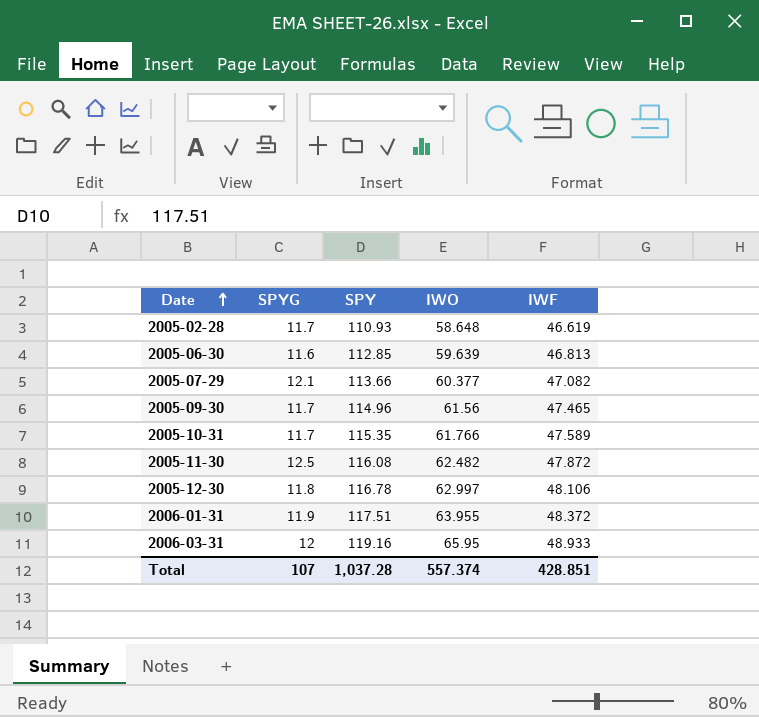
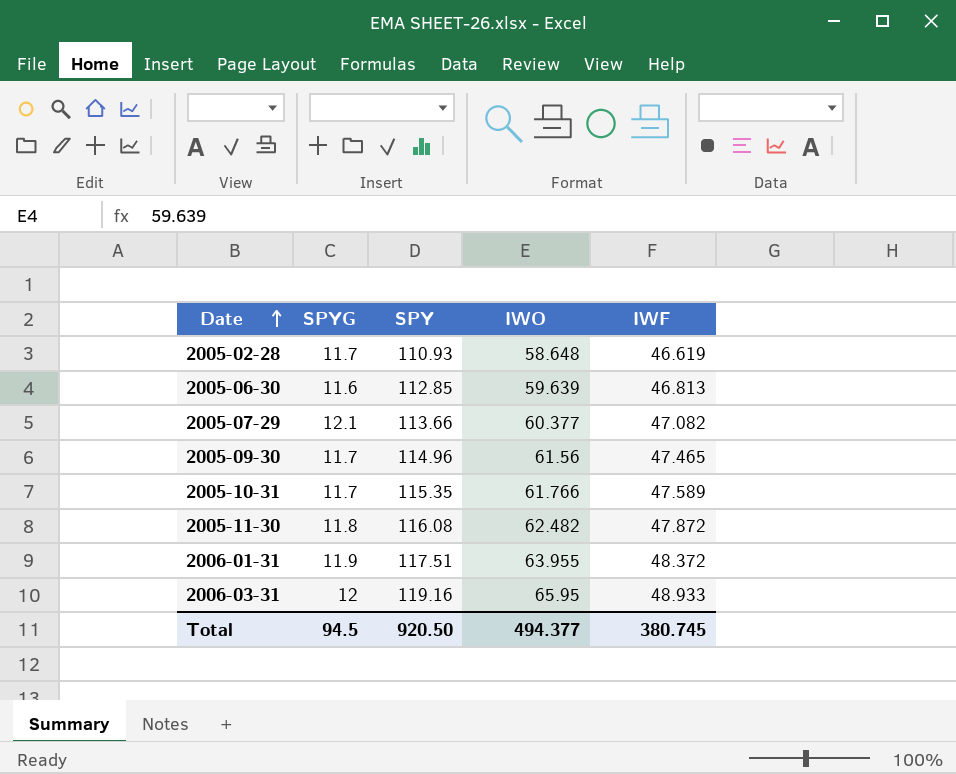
row 2005-12-30: 11.8 | 116.78 | 62.997 | 48.106 -> none
2005-11-30 | SPYG: 12.5 -> 11.8
Total | SPYG: 107 -> 94.5
Total | SPY: 1,037.28 -> 920.50
Total | IWO: 557.374 -> 494.377
Total | IWF: 428.851 -> 380.745

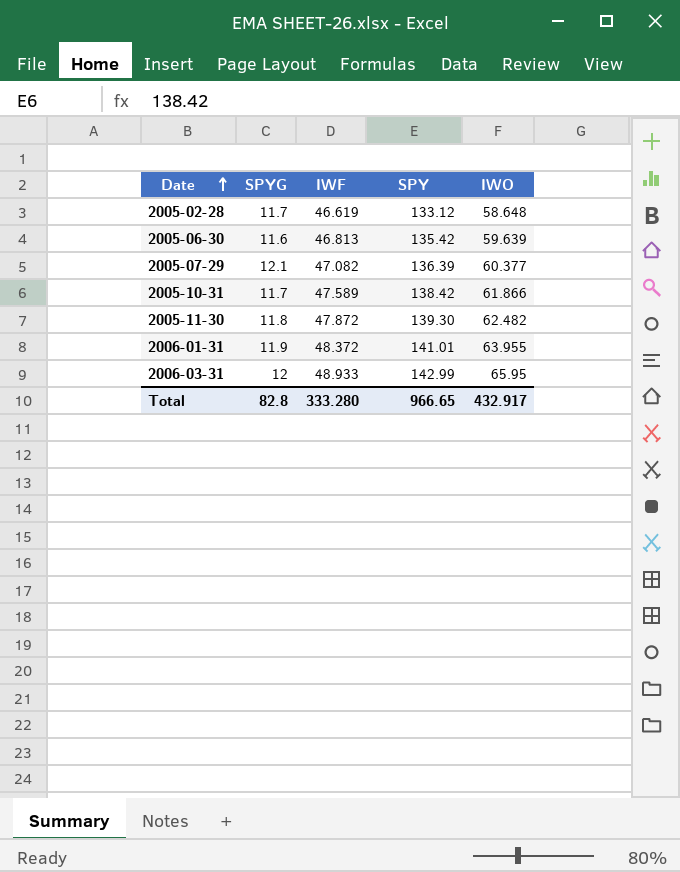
column IWF | position: 5 -> 3
row 2005-09-30: 11.7 | 114.96 | 61.56 | 47.465 -> none
2005-02-28 | SPY: 110.93 -> 133.12
2005-06-30 | SPY: 112.85 -> 135.42
2005-07-29 | SPY: 113.66 -> 136.39
2005-10-31 | SPY: 115.35 -> 138.42
2005-10-31 | IWO: 61.766 -> 61.866
2005-11-30 | SPY: 116.08 -> 139.30
2006-01-31 | SPY: 117.51 -> 141.01
2006-03-31 | SPY: 119.16 -> 142.99
Total | SPYG: 94.5 -> 82.8
Total | IWF: 380.745 -> 333.280
Total | SPY: 920.50 -> 966.65
Total | IWO: 494.377 -> 432.917

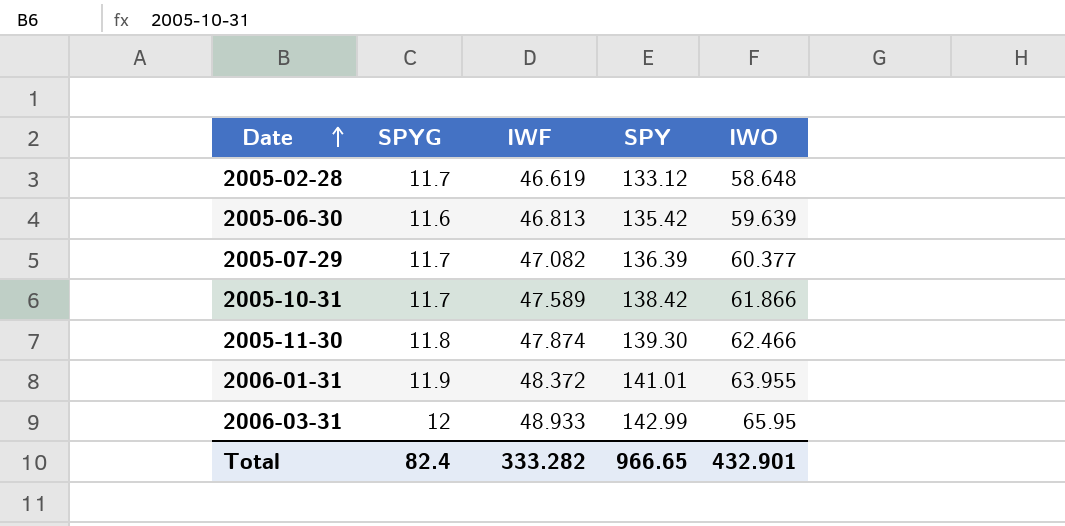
2005-07-29 | SPYG: 12.1 -> 11.7
2005-11-30 | IWF: 47.872 -> 47.874
2005-11-30 | IWO: 62.482 -> 62.466
Total | SPYG: 82.8 -> 82.4
Total | IWF: 333.280 -> 333.282
Total | IWO: 432.917 -> 432.901

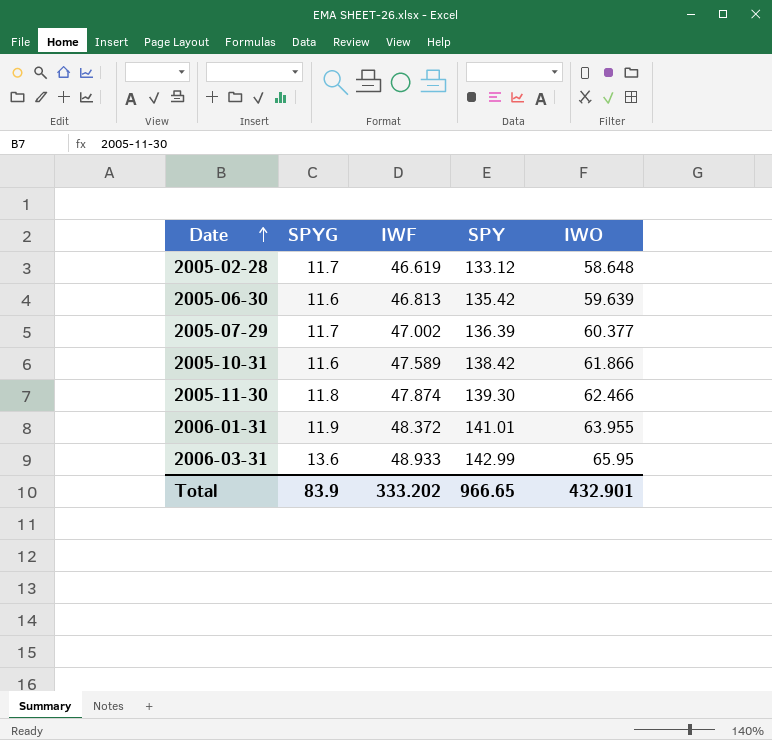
2005-07-29 | IWF: 47.082 -> 47.002
2005-10-31 | SPYG: 11.7 -> 11.6
2006-03-31 | SPYG: 12 -> 13.6
Total | SPYG: 82.4 -> 83.9
Total | IWF: 333.282 -> 333.202

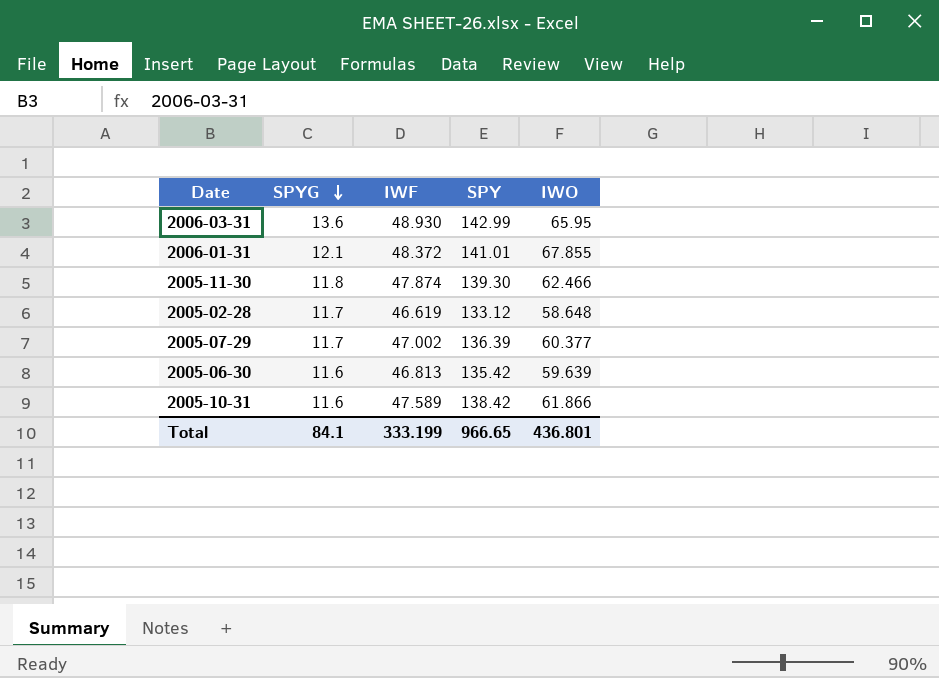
row order: Date ascending -> SPYG descending
2006-03-31 | IWF: 48.933 -> 48.930
2006-01-31 | SPYG: 11.9 -> 12.1
2006-01-31 | IWO: 63.955 -> 67.855
Total | SPYG: 83.9 -> 84.1
Total | IWF: 333.202 -> 333.199
Total | IWO: 432.901 -> 436.801

